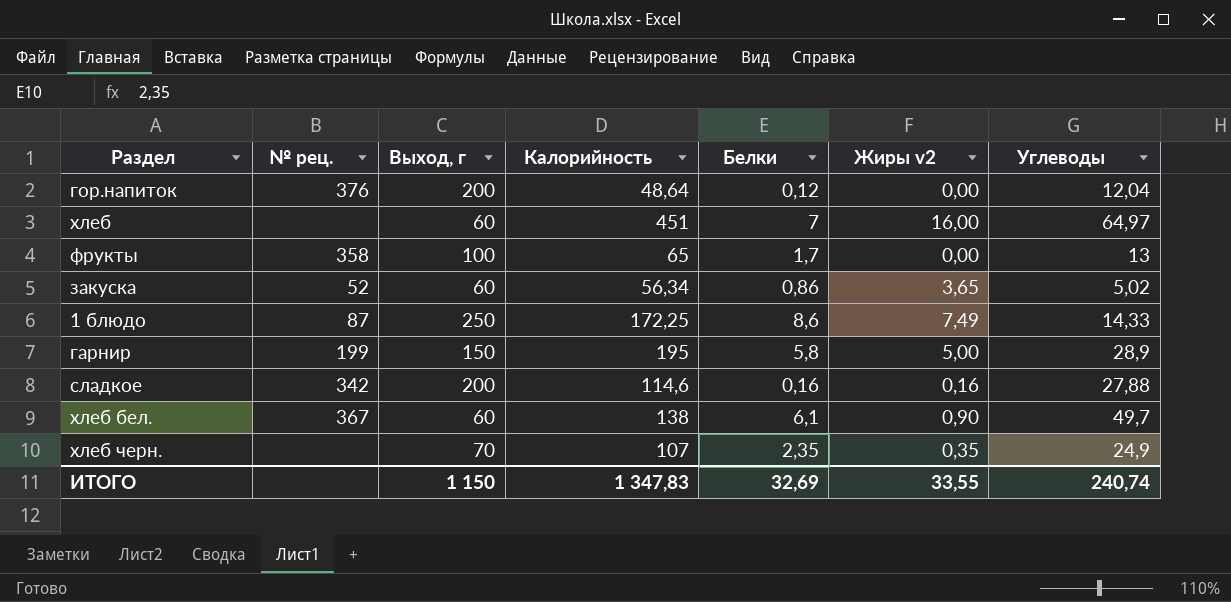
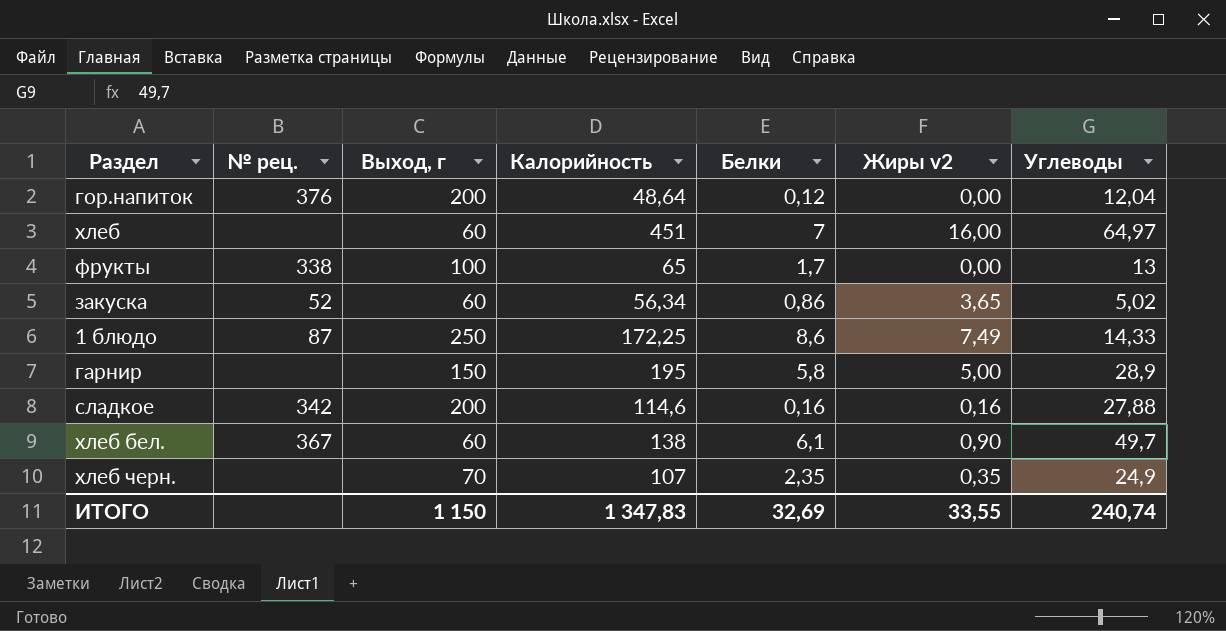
фрукты | № рец.: 358 -> 338
гарнир | № рец.: 199 -> none

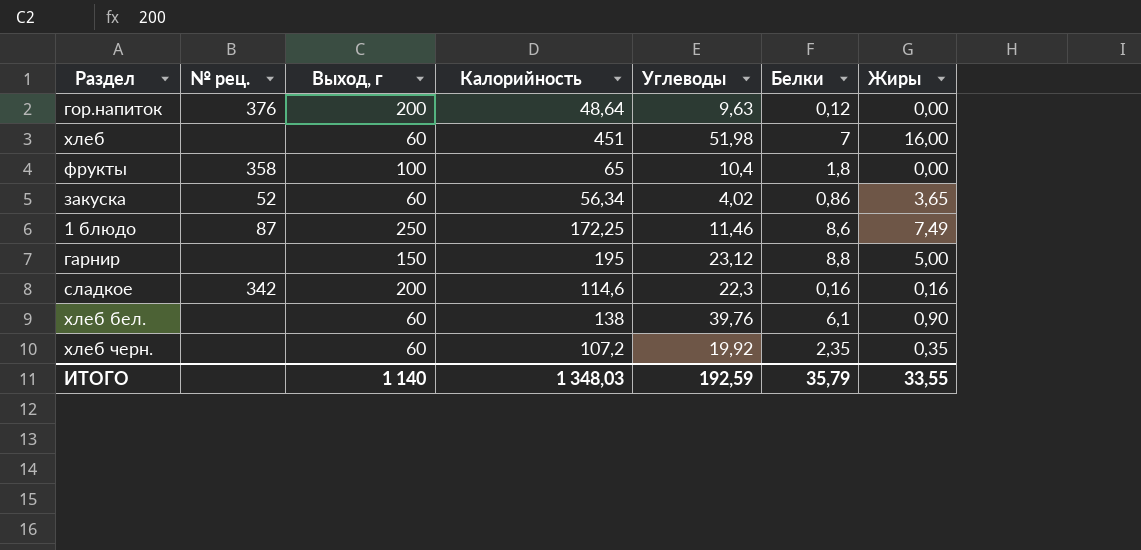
column Углеводы | position: 7 -> 5
column name: Жиры v2 -> Жиры
гор.напиток | Углеводы: 12,04 -> 9,63
хлеб | Углеводы: 64,97 -> 51,98
фрукты | № рец.: 338 -> 358
фрукты | Углеводы: 13 -> 10,4
фрукты | Белки: 1,7 -> 1,8
закуска | Углеводы: 5,02 -> 4,02
1 блюдо | Углеводы: 14,33 -> 11,46
гарнир | Углеводы: 28,9 -> 23,12
гарнир | Белки: 5,8 -> 8,8
сладкое | Углеводы: 27,88 -> 22,3
хлеб бел. | № рец.: 367 -> none
хлеб бел. | Углеводы: 49,7 -> 39,76
хлеб черн. | Выход, г: 70 -> 60
хлеб черн. | Калорийность: 107 -> 107,2
хлеб черн. | Углеводы: 24,9 -> 19,92
ИТОГО | Выход, г: 1 150 -> 1 140
ИТОГО | Калорийность: 1 347,83 -> 1 348,03
ИТОГО | Углеводы: 240,74 -> 192,59
ИТОГО | Белки: 32,69 -> 35,79

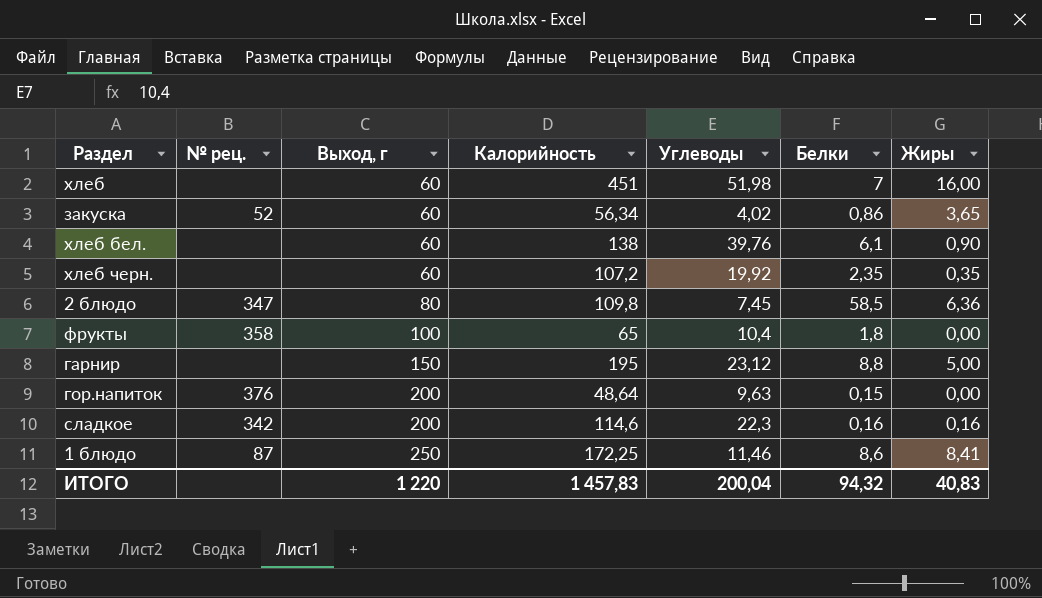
row order: none -> Выход, г ascending
row 2 блюдо: none -> 347 | 80 | 109,8 | 7,45 | 58,5 | 6,36
гор.напиток | Белки: 0,12 -> 0,15
1 блюдо | Жиры: 7,49 -> 8,41
ИТОГО | Выход, г: 1 140 -> 1 220
ИТОГО | Калорийность: 1 348,03 -> 1 457,83
ИТОГО | Углеводы: 192,59 -> 200,04
ИТОГО | Белки: 35,79 -> 94,32
ИТОГО | Жиры: 33,55 -> 40,83

